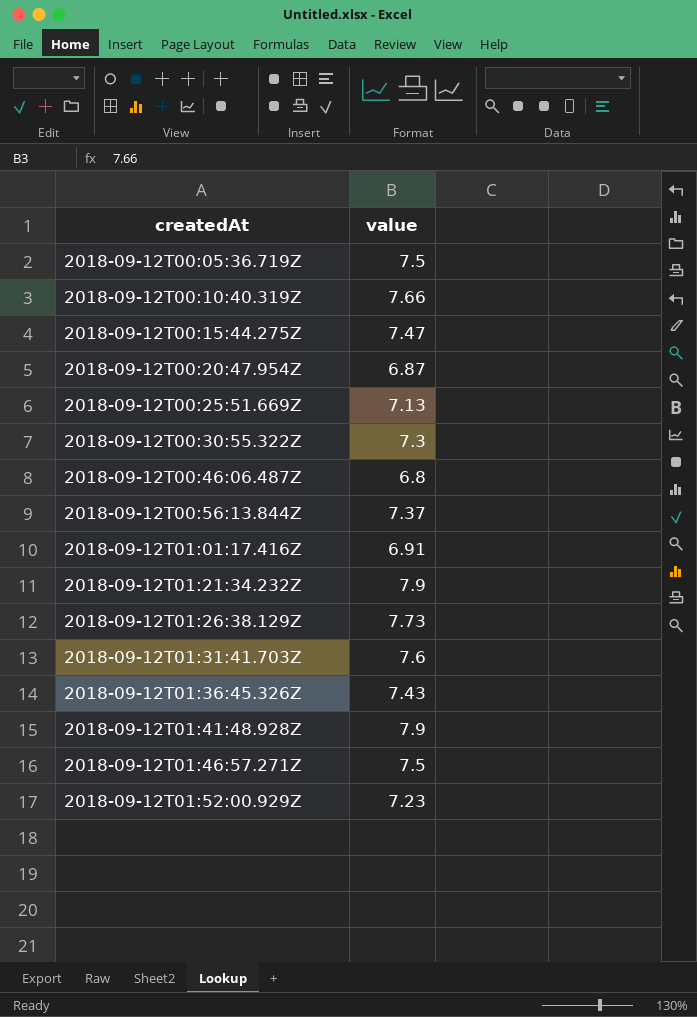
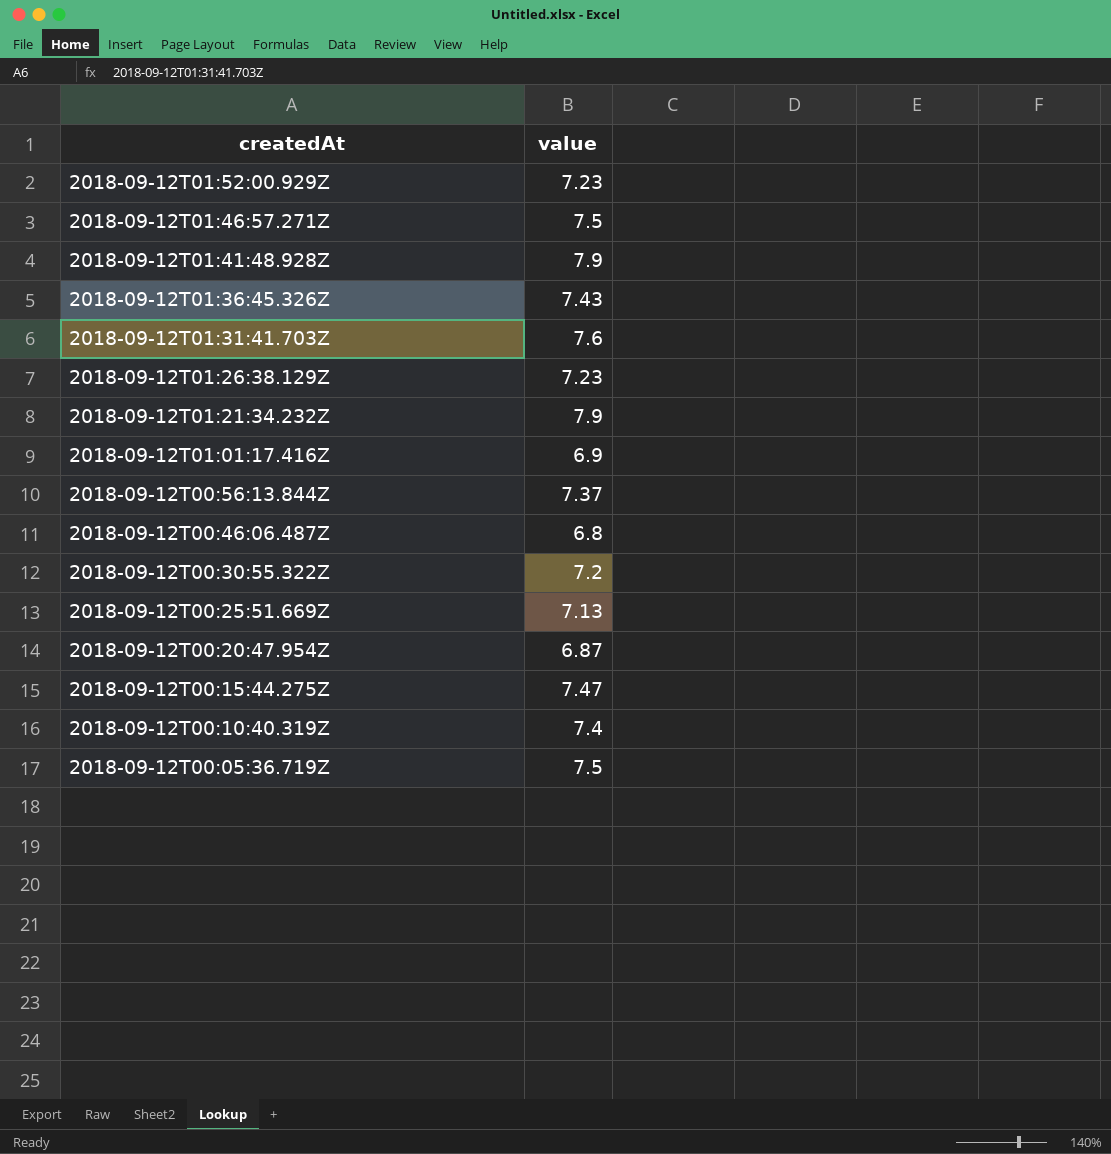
row order: createdAt ascending -> createdAt descending
2018-09-12T01:26:38.129Z | value: 7.73 -> 7.23
2018-09-12T01:01:17.416Z | value: 6.91 -> 6.9
2018-09-12T00:30:55.322Z | value: 7.3 -> 7.2
2018-09-12T00:10:40.319Z | value: 7.66 -> 7.4

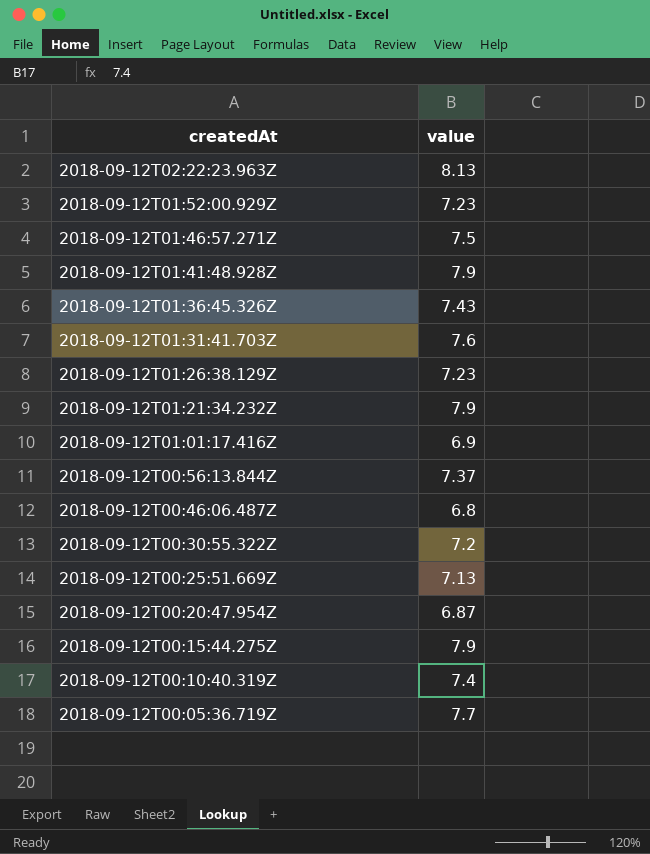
row 2018-09-12T02:22:23.963Z: none -> 8.13
2018-09-12T00:15:44.275Z | value: 7.47 -> 7.9
2018-09-12T00:05:36.719Z | value: 7.5 -> 7.7

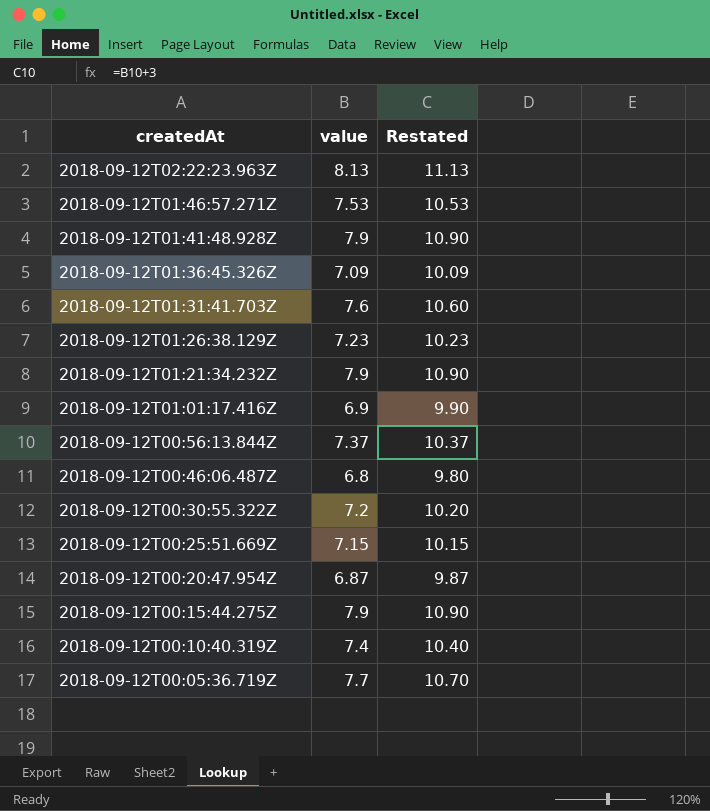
column Restated | formula: none -> [value] + 3
row 2018-09-12T01:52:00.929Z: 7.23 -> none
2018-09-12T01:46:57.271Z | value: 7.5 -> 7.53
2018-09-12T01:36:45.326Z | value: 7.43 -> 7.09
2018-09-12T00:25:51.669Z | value: 7.13 -> 7.15

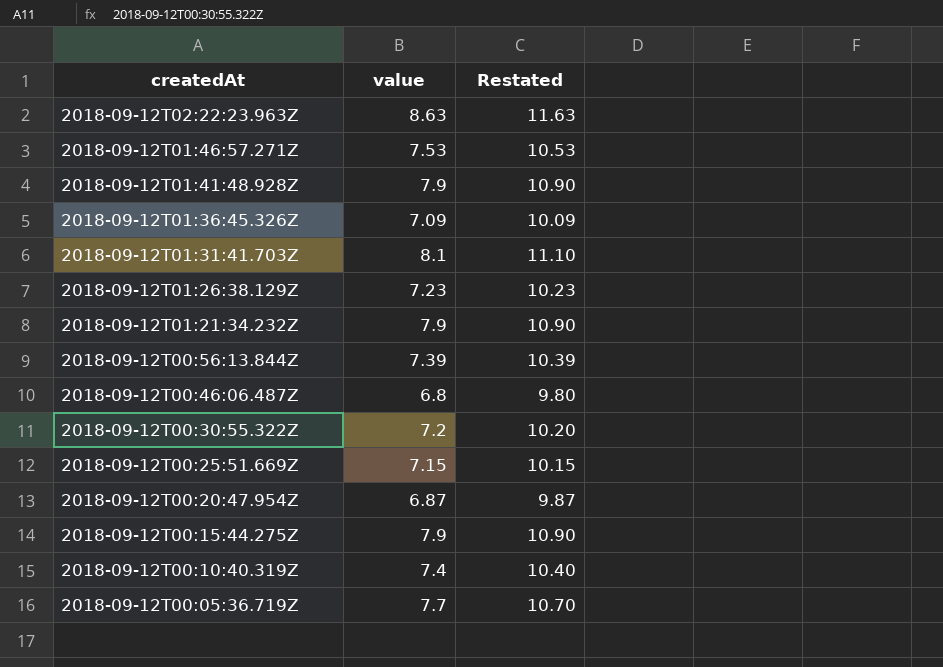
row 2018-09-12T01:01:17.416Z: 6.9 | 9.90 -> none
2018-09-12T02:22:23.963Z | value: 8.13 -> 8.63
2018-09-12T02:22:23.963Z | Restated: 11.13 -> 11.63
2018-09-12T01:31:41.703Z | value: 7.6 -> 8.1
2018-09-12T01:31:41.703Z | Restated: 10.60 -> 11.10
2018-09-12T00:56:13.844Z | value: 7.37 -> 7.39
2018-09-12T00:56:13.844Z | Restated: 10.37 -> 10.39

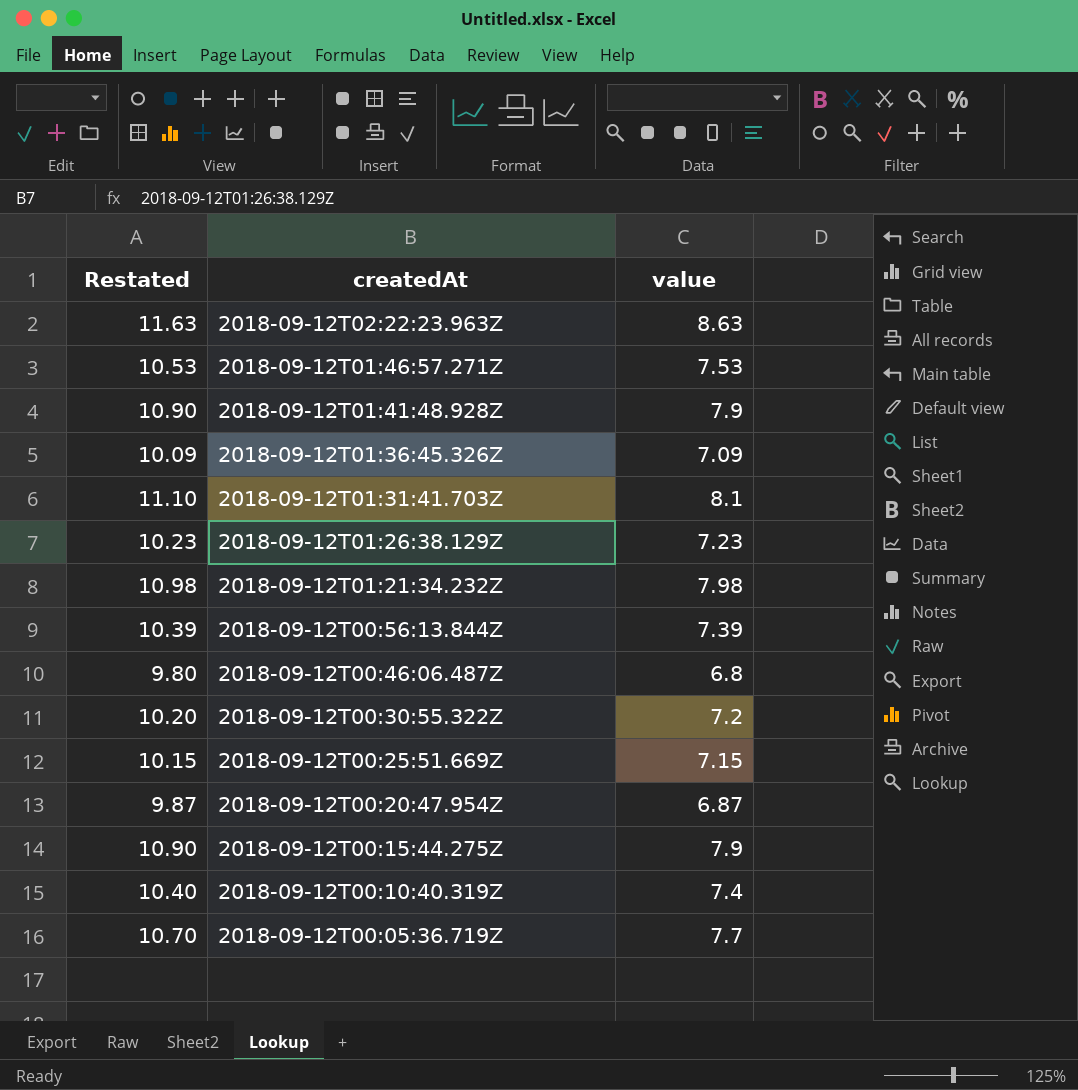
column Restated | position: 3 -> 1
2018-09-12T01:21:34.232Z | Restated: 10.90 -> 10.98
2018-09-12T01:21:34.232Z | value: 7.9 -> 7.98

